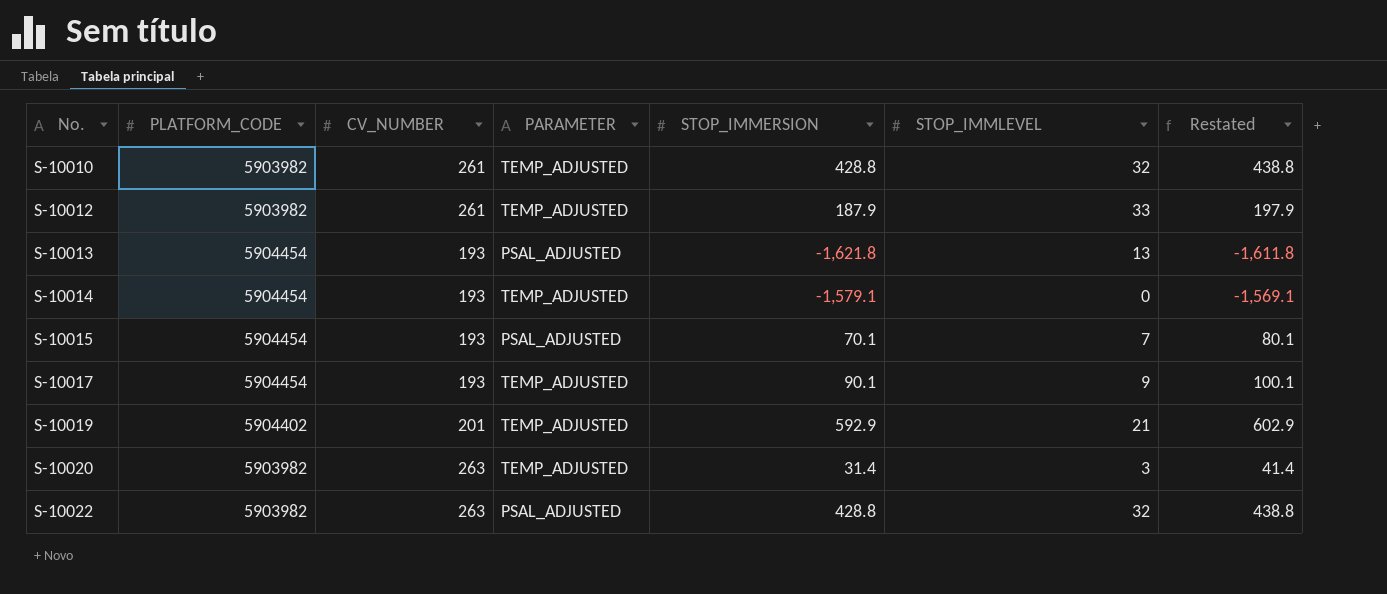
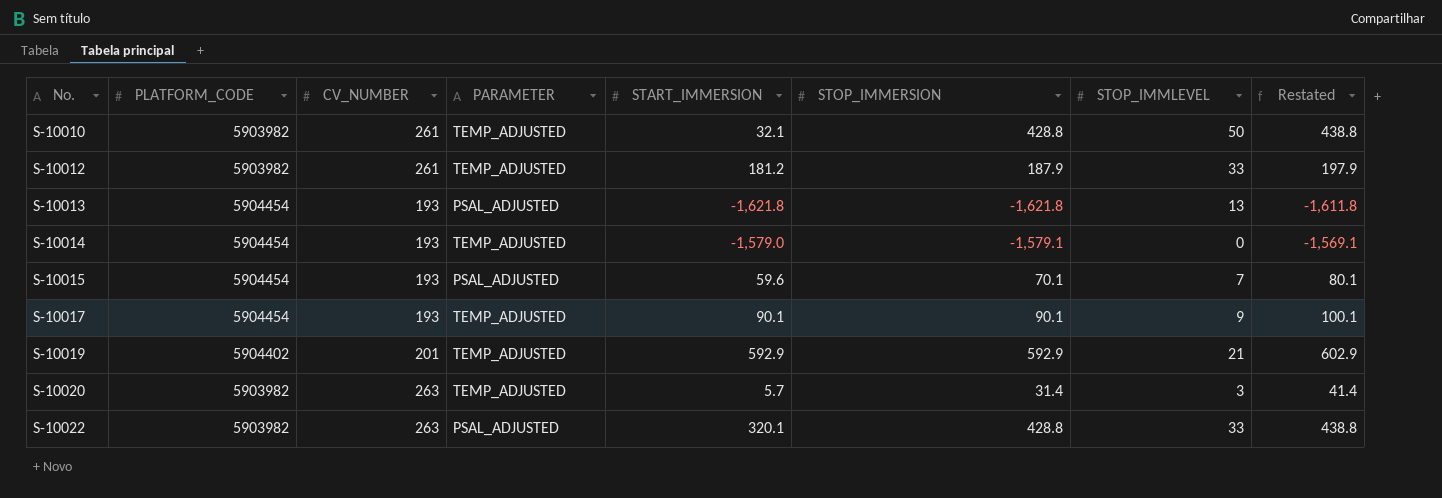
column START_IMMERSION | position: none -> 5
S-10010 | STOP_IMMLEVEL: 32 -> 50
S-10022 | STOP_IMMLEVEL: 32 -> 33

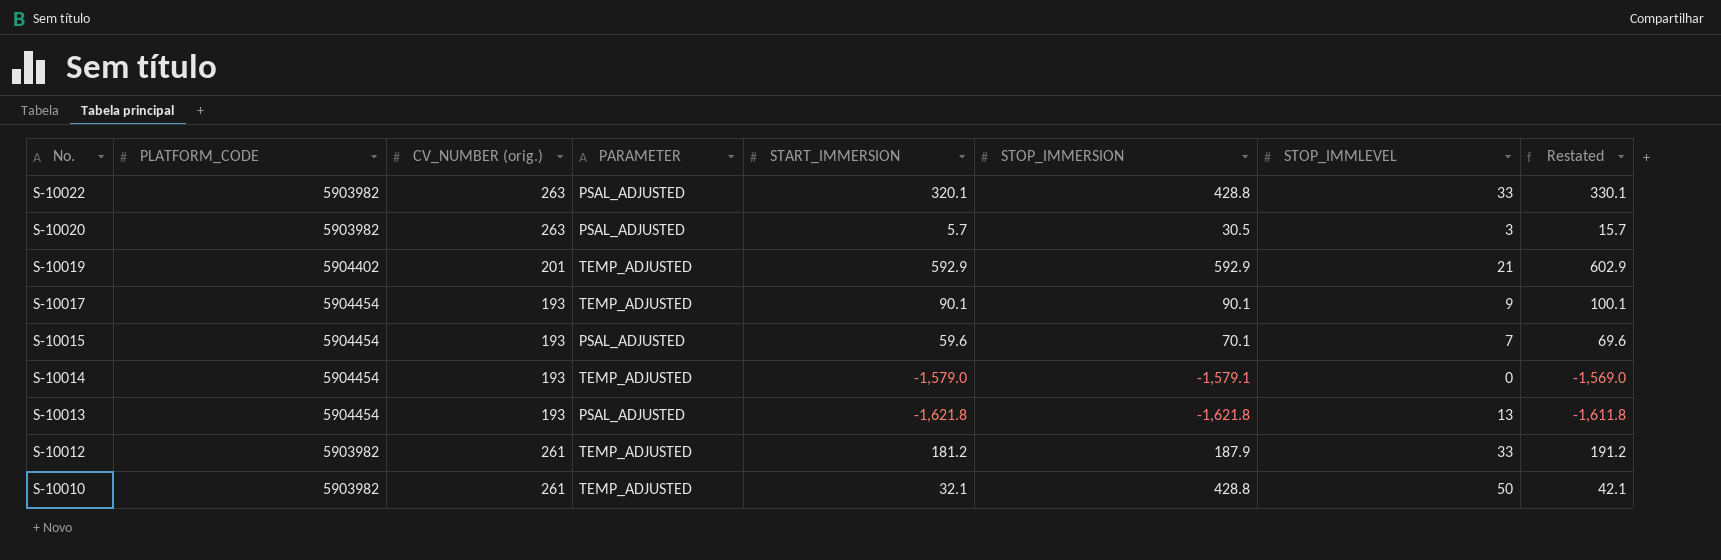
row order: No. ascending -> No. descending
column name: CV_NUMBER -> CV_NUMBER (orig.)
column Restated | formula: [STOP_IMMERSION] + 10 -> [START_IMMERSION] + 10
S-10020 | PARAMETER: TEMP_ADJUSTED -> PSAL_ADJUSTED
S-10020 | STOP_IMMERSION: 31.4 -> 30.5

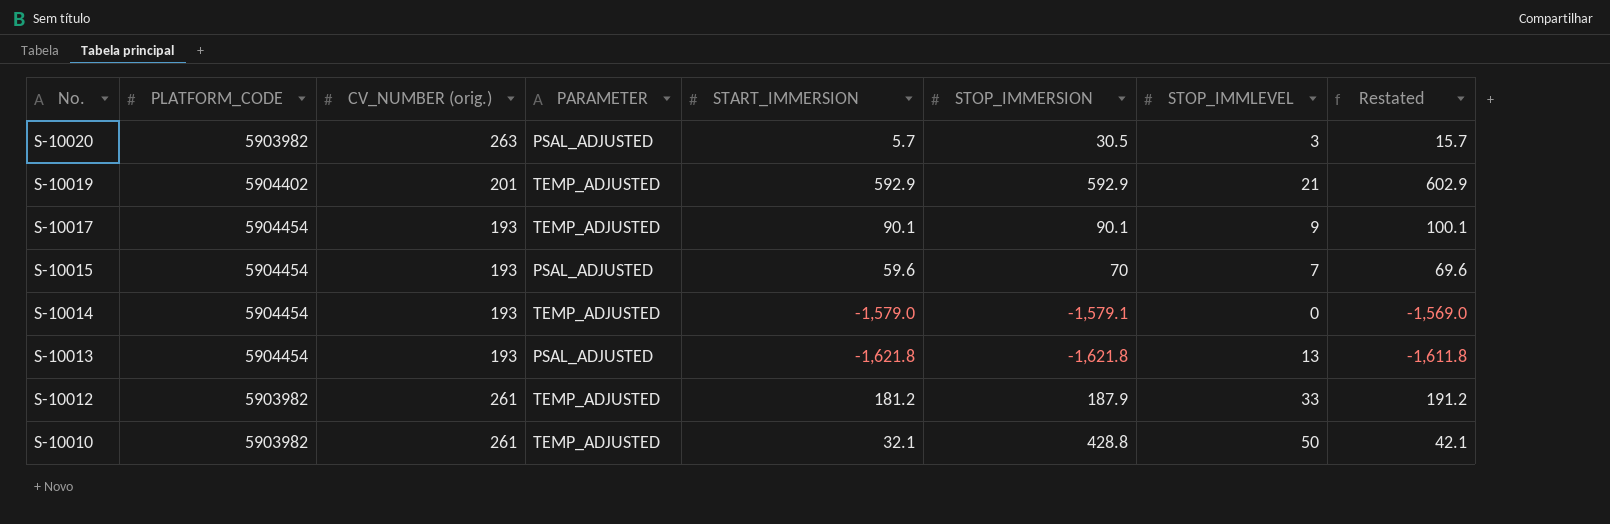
row S-10022: 5903982 | 263 | PSAL_ADJUSTED | 320.1 | 428.8 | 33 | 330.1 -> none
S-10015 | STOP_IMMERSION: 70.1 -> 70

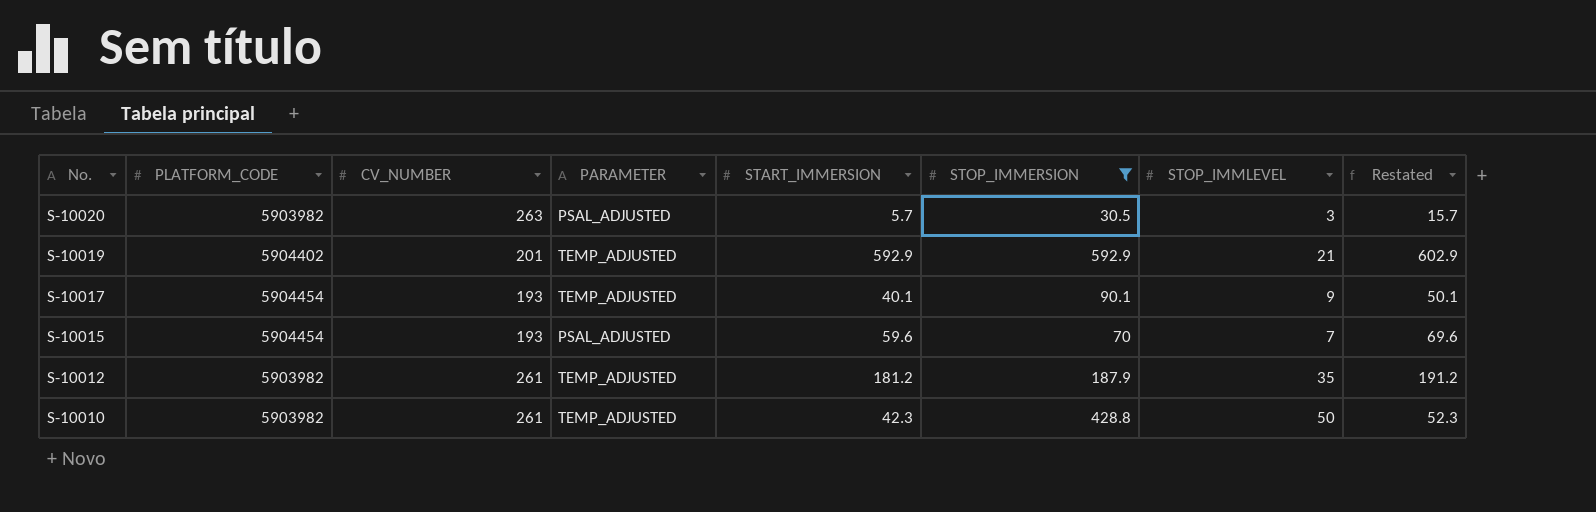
filter: none -> STOP_IMMERSION >= 30.5
column name: CV_NUMBER (orig.) -> CV_NUMBER
S-10017 | START_IMMERSION: 90.1 -> 40.1
S-10017 | Restated: 100.1 -> 50.1
S-10012 | STOP_IMMLEVEL: 33 -> 35
S-10010 | START_IMMERSION: 32.1 -> 42.3
S-10010 | Restated: 42.1 -> 52.3

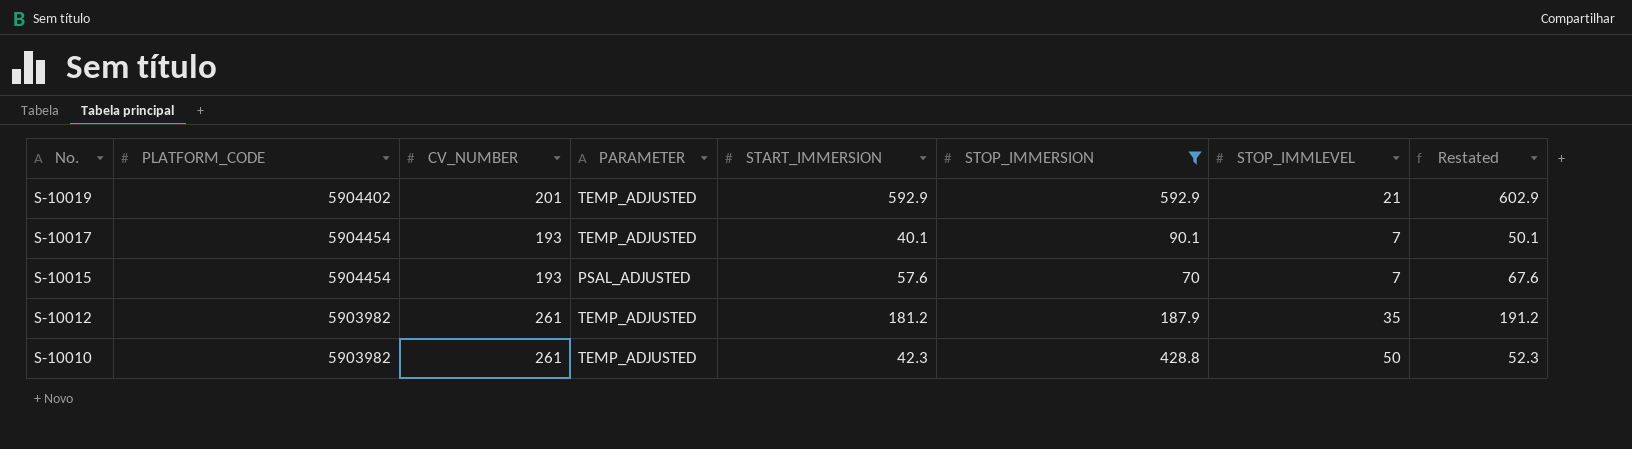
row S-10020: 5903982 | 263 | PSAL_ADJUSTED | 5.7 | 30.5 | 3 | 15.7 -> none
S-10017 | STOP_IMMLEVEL: 9 -> 7
S-10015 | START_IMMERSION: 59.6 -> 57.6
S-10015 | Restated: 69.6 -> 67.6

